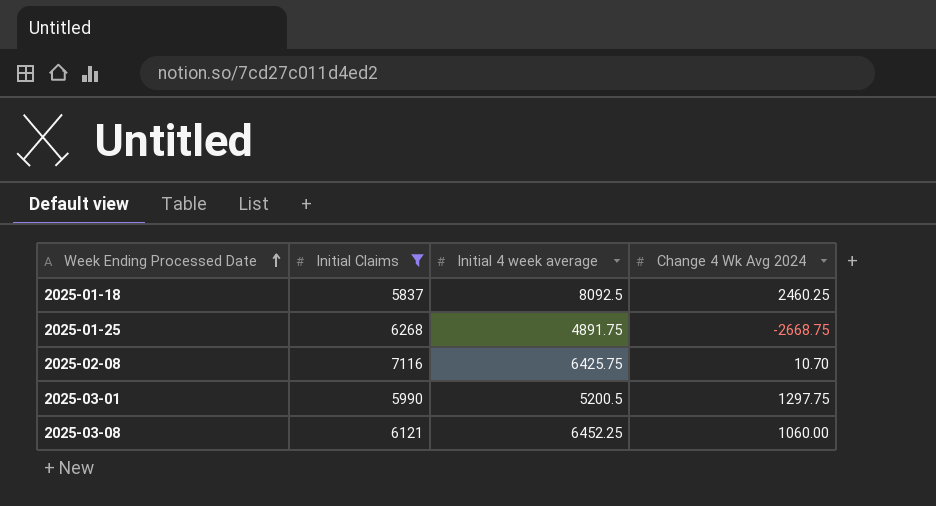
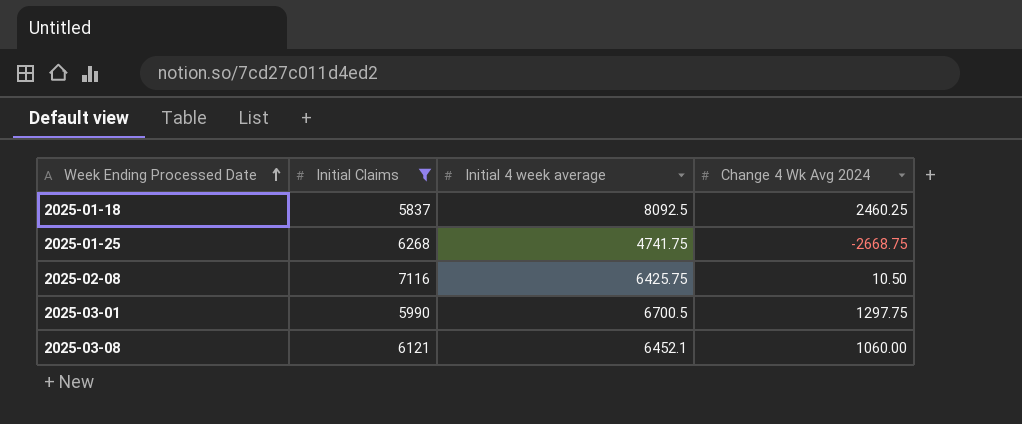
2025-01-25 | Initial 4 week average: 4891.75 -> 4741.75
2025-02-08 | Change 4 Wk Avg 2024: 10.70 -> 10.50
2025-03-01 | Initial 4 week average: 5200.5 -> 6700.5
2025-03-08 | Initial 4 week average: 6452.25 -> 6452.1

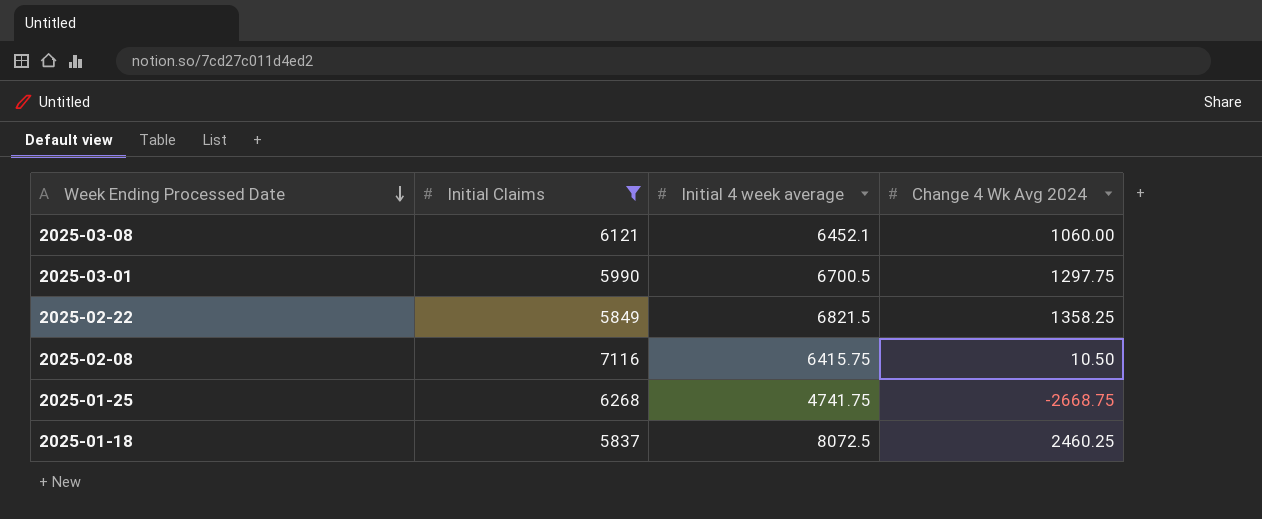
row order: Week Ending Processed Date ascending -> Week Ending Processed Date descending
row 2025-02-22: none -> 5849 | 6821.5 | 1358.25
2025-02-08 | Initial 4 week average: 6425.75 -> 6415.75
2025-01-18 | Initial 4 week average: 8092.5 -> 8072.5

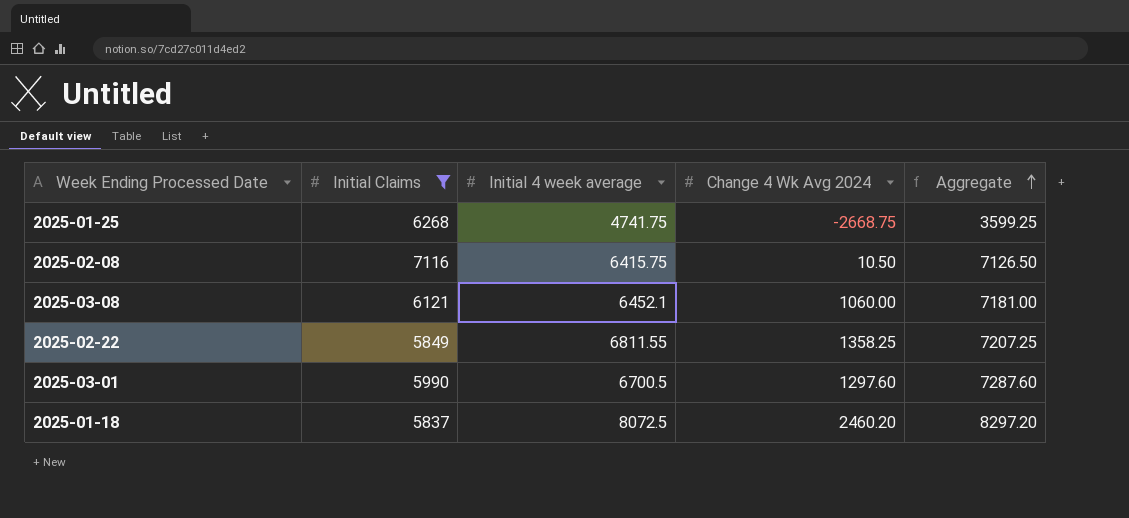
row order: Week Ending Processed Date descending -> Aggregate ascending
column Aggregate | formula: none -> [Initial Claims] + [Change 4 Wk Avg 2024]
2025-02-22 | Initial 4 week average: 6821.5 -> 6811.55
2025-03-01 | Change 4 Wk Avg 2024: 1297.75 -> 1297.60
2025-01-18 | Change 4 Wk Avg 2024: 2460.25 -> 2460.20

